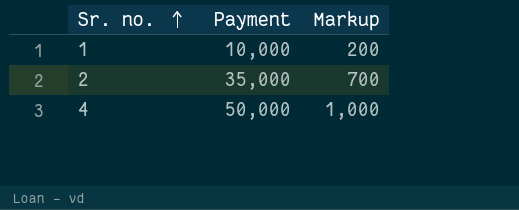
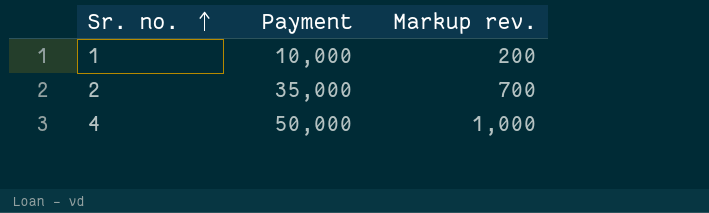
column name: Markup -> Markup rev.

